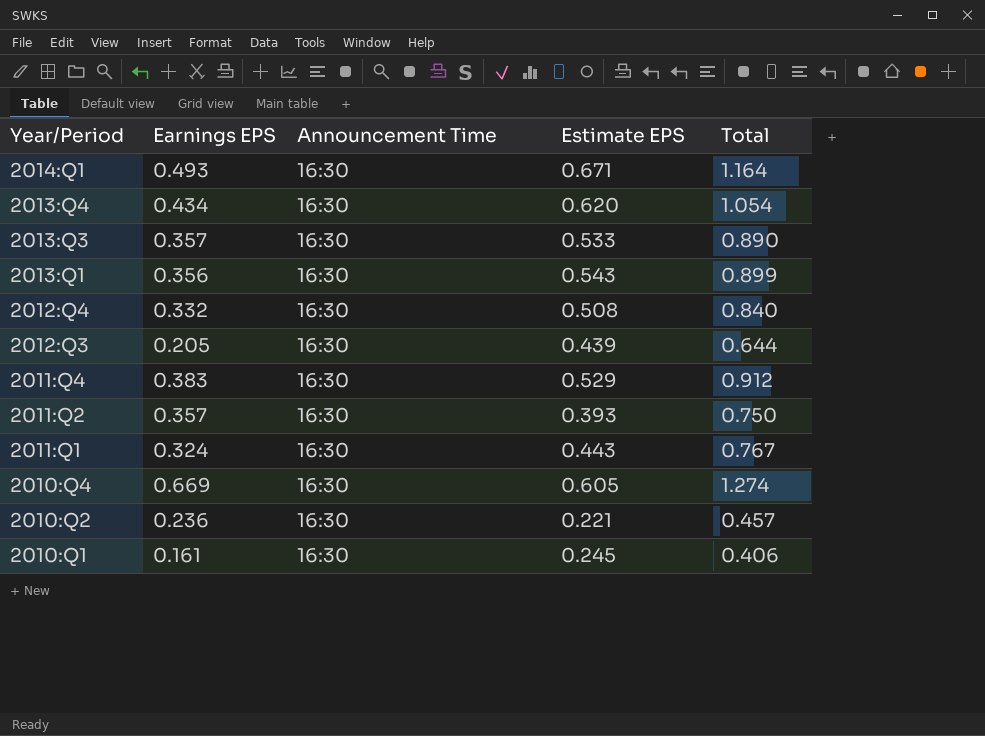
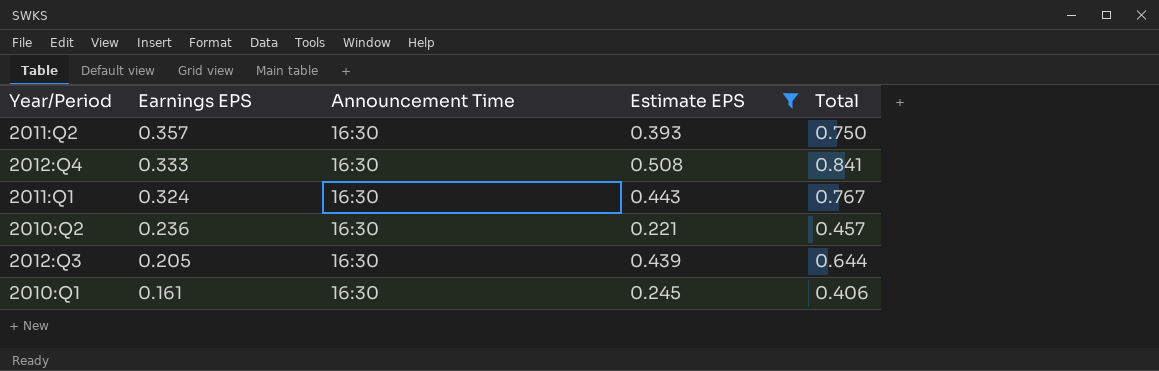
filter: none -> Estimate EPS <= 0.508
row order: Year/Period descending -> Earnings EPS descending
2012:Q4 | Earnings EPS: 0.332 -> 0.333
2012:Q4 | Total: 0.840 -> 0.841

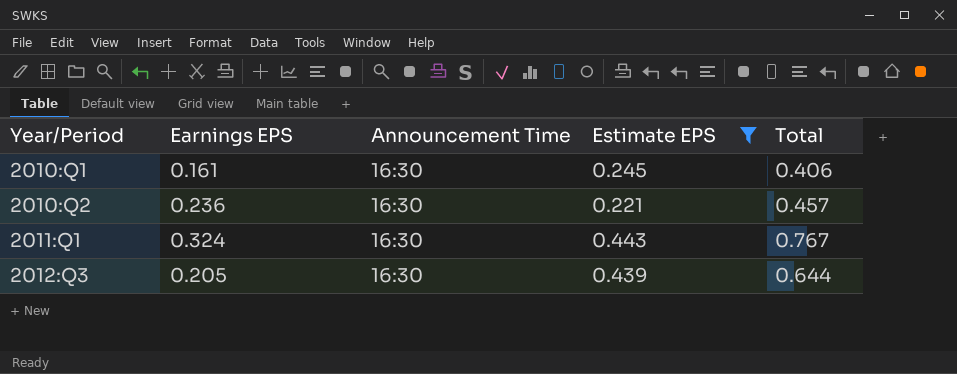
row order: Earnings EPS descending -> Year/Period ascending
row 2011:Q2: 0.357 | 16:30 | 0.393 | 0.750 -> none
row 2012:Q4: 0.333 | 16:30 | 0.508 | 0.841 -> none

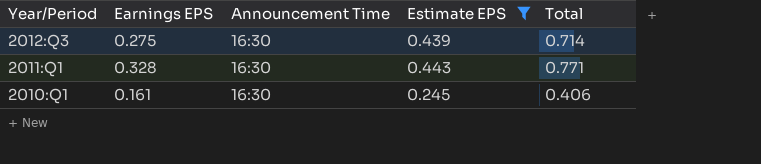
row order: Year/Period ascending -> Year/Period descending
row 2010:Q2: 0.236 | 16:30 | 0.221 | 0.457 -> none
2012:Q3 | Earnings EPS: 0.205 -> 0.275
2012:Q3 | Total: 0.644 -> 0.714
2011:Q1 | Earnings EPS: 0.324 -> 0.328
2011:Q1 | Total: 0.767 -> 0.771

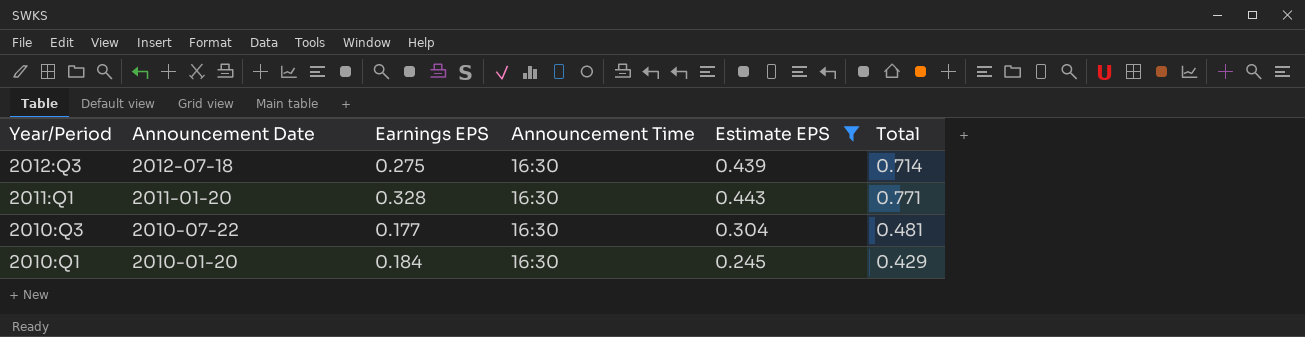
column Announcement Date | position: none -> 2
row 2010:Q3: none -> 2010-07-22 | 0.177 | 16:30 | 0.304 | 0.481
2010:Q1 | Earnings EPS: 0.161 -> 0.184
2010:Q1 | Total: 0.406 -> 0.429

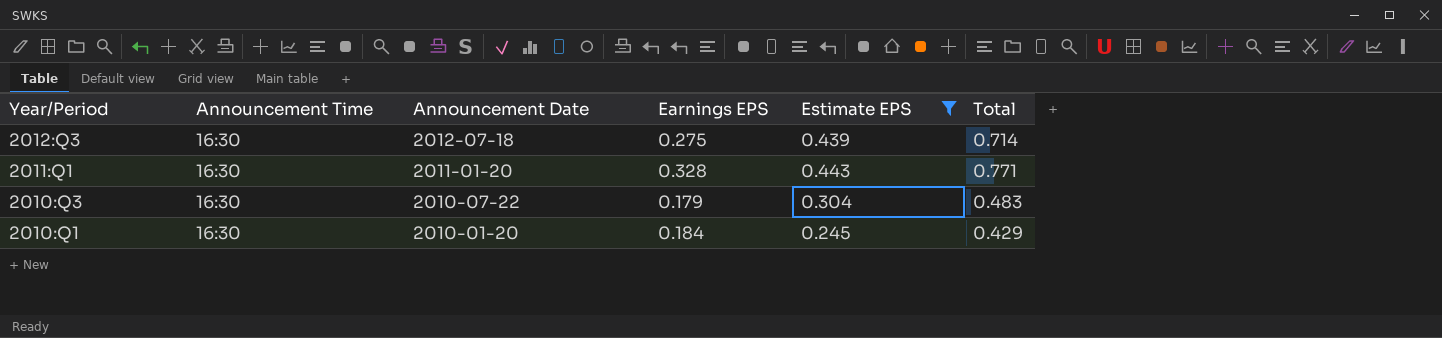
column Announcement Time | position: 4 -> 2
2010:Q3 | Earnings EPS: 0.177 -> 0.179
2010:Q3 | Total: 0.481 -> 0.483

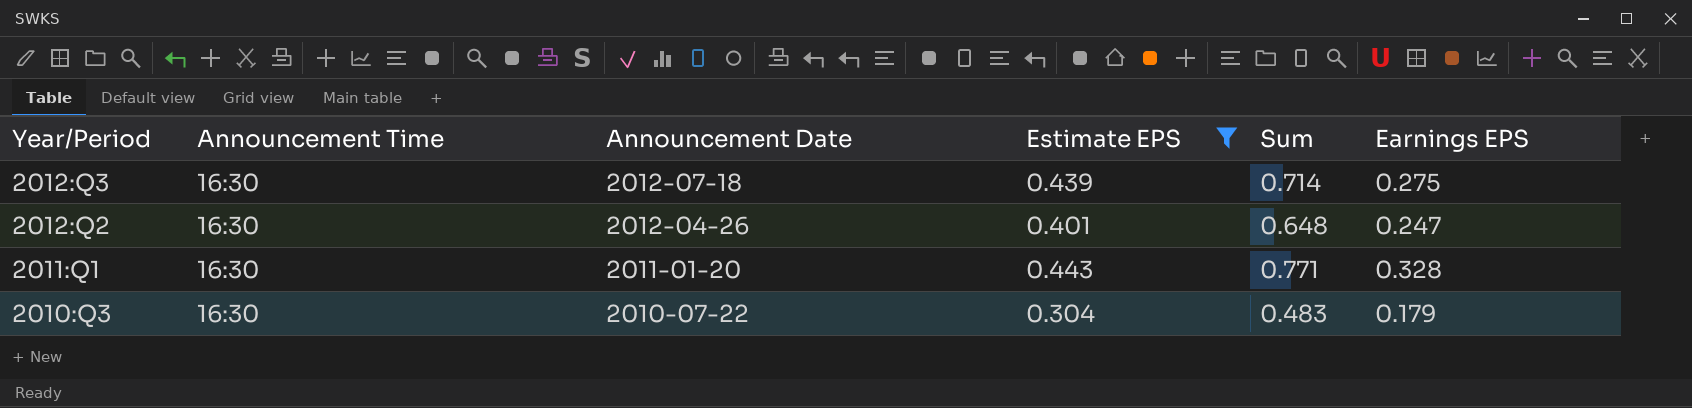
column name: Total -> Sum
column Earnings EPS | position: 4 -> 6
row 2010:Q1: 16:30 | 2010-01-20 | 0.184 | 0.245 | 0.429 -> none
row 2012:Q2: none -> 16:30 | 2012-04-26 | 0.401 | 0.648 | 0.247

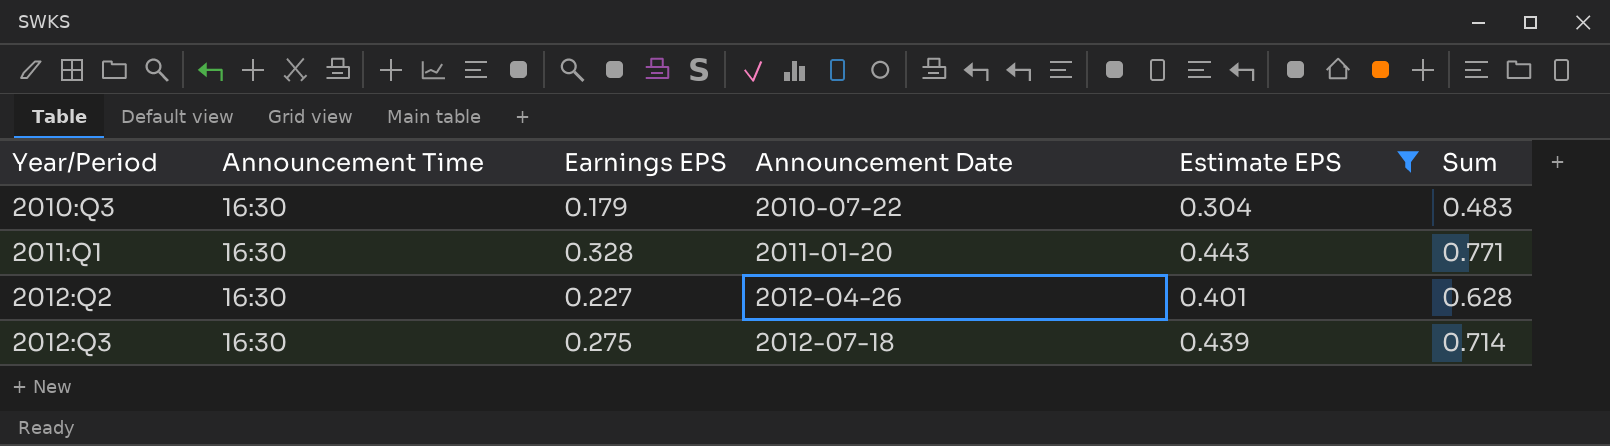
row order: Year/Period descending -> Year/Period ascending
column Earnings EPS | position: 6 -> 3
2012:Q2 | Earnings EPS: 0.247 -> 0.227
2012:Q2 | Sum: 0.648 -> 0.628

